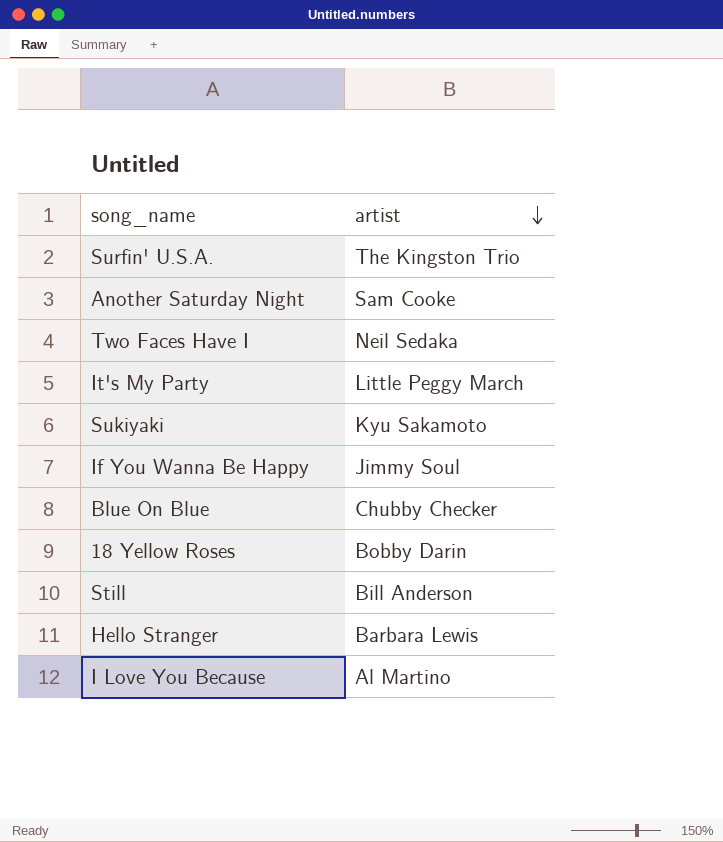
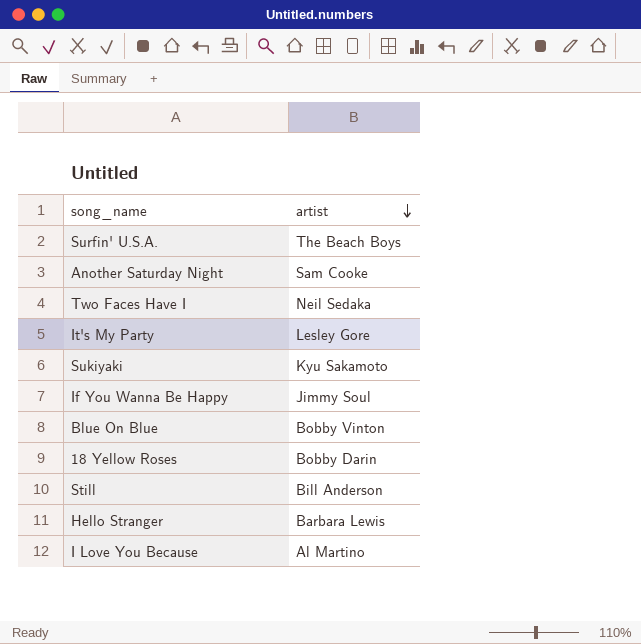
Surfin' U.S.A. | artist: The Kingston Trio -> The Beach Boys
It's My Party | artist: Little Peggy March -> Lesley Gore
Blue On Blue | artist: Chubby Checker -> Bobby Vinton

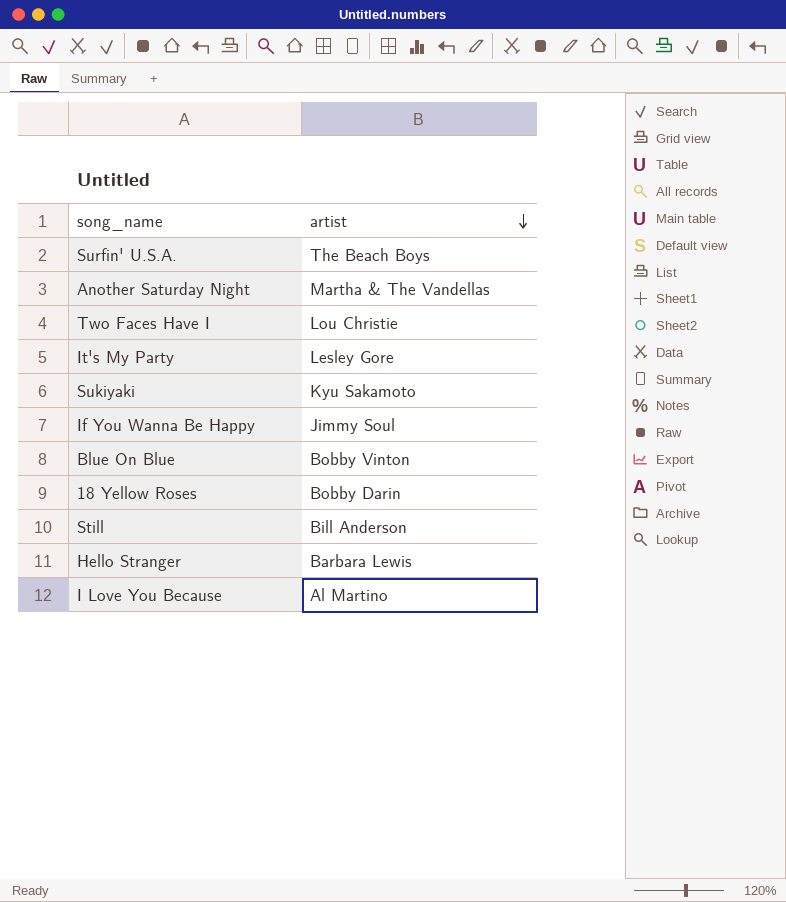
Another Saturday Night | artist: Sam Cooke -> Martha & The Vandellas
Two Faces Have I | artist: Neil Sedaka -> Lou Christie

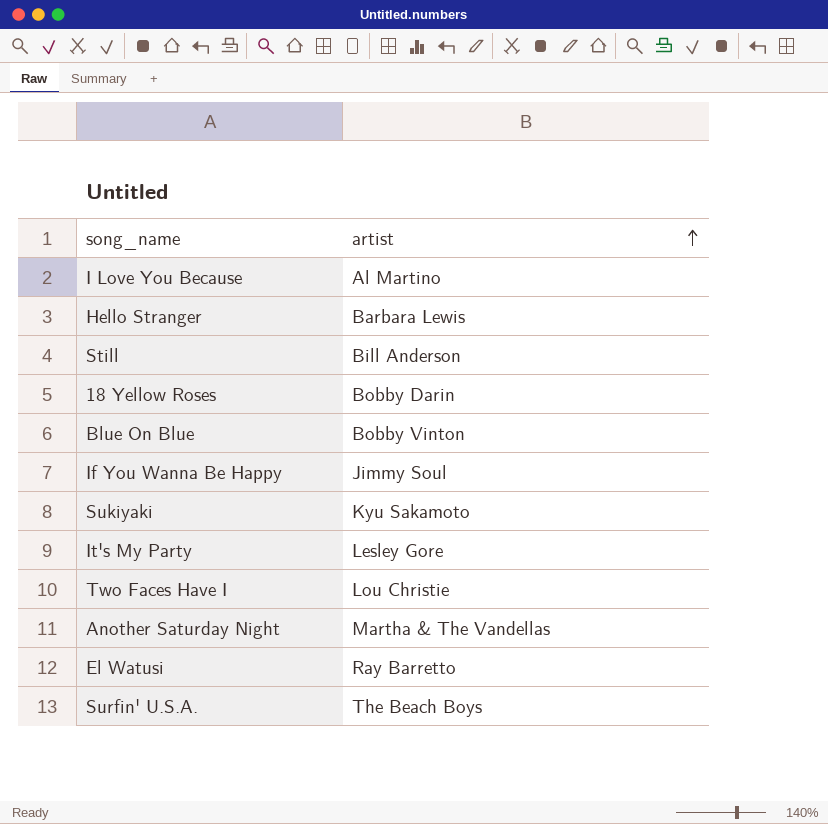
row order: artist descending -> artist ascending
row El Watusi: none -> Ray Barretto

